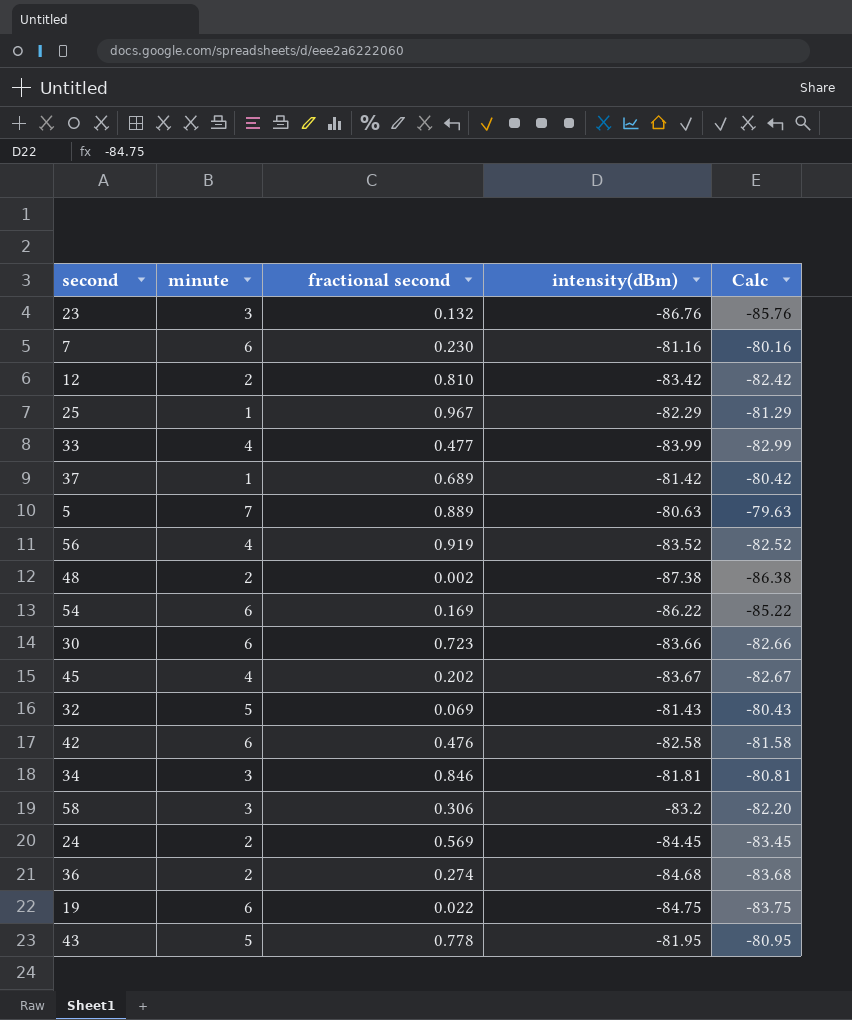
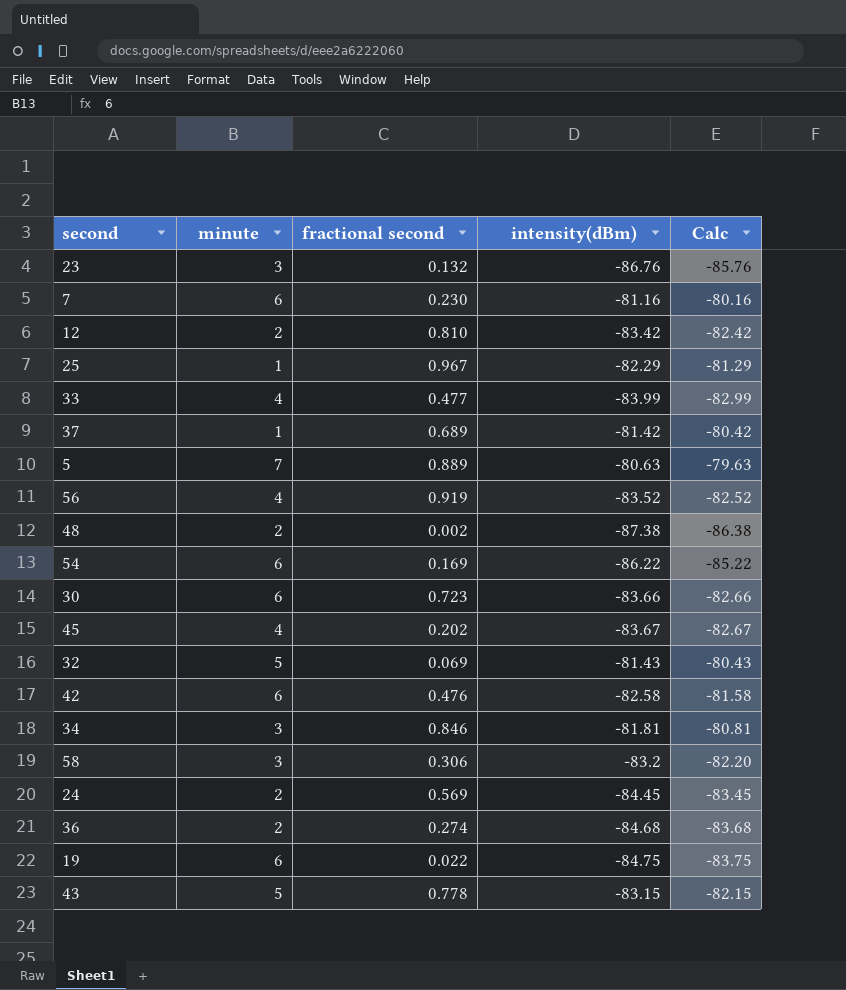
43 | intensity(dBm): -81.95 -> -83.15
43 | Calc: -80.95 -> -82.15

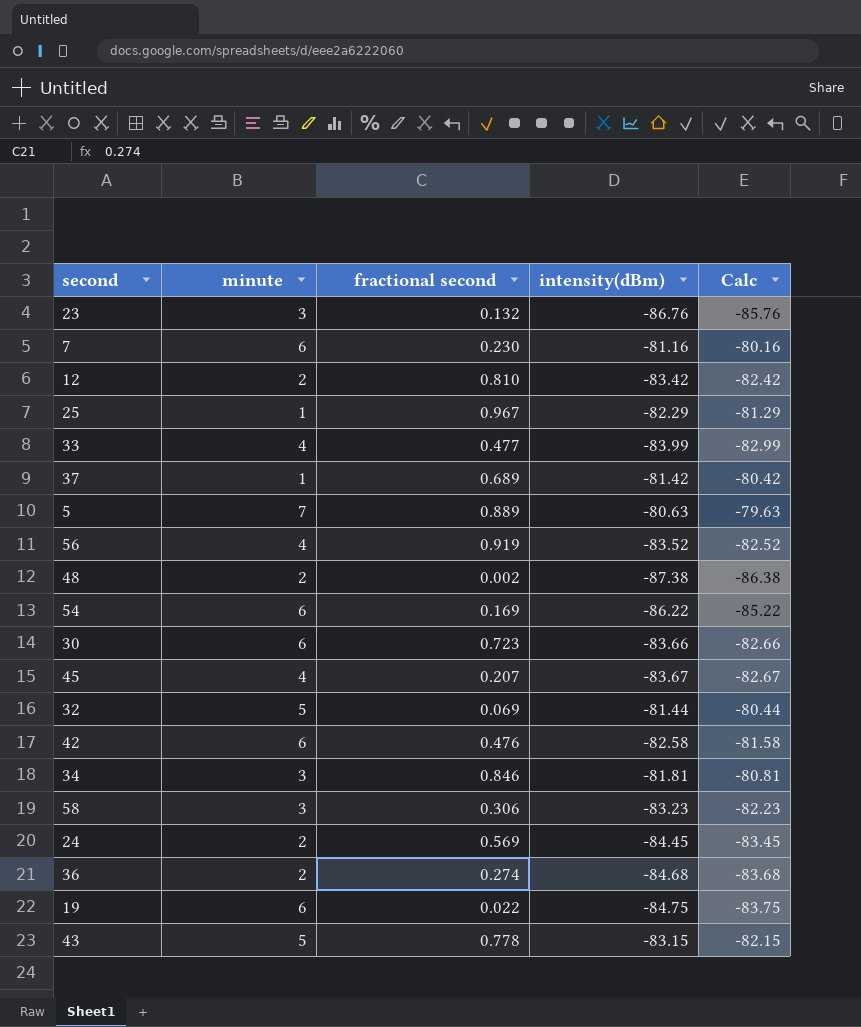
45 | fractional second: 0.202 -> 0.207
32 | intensity(dBm): -81.43 -> -81.44
32 | Calc: -80.43 -> -80.44
58 | intensity(dBm): -83.2 -> -83.23
58 | Calc: -82.20 -> -82.23

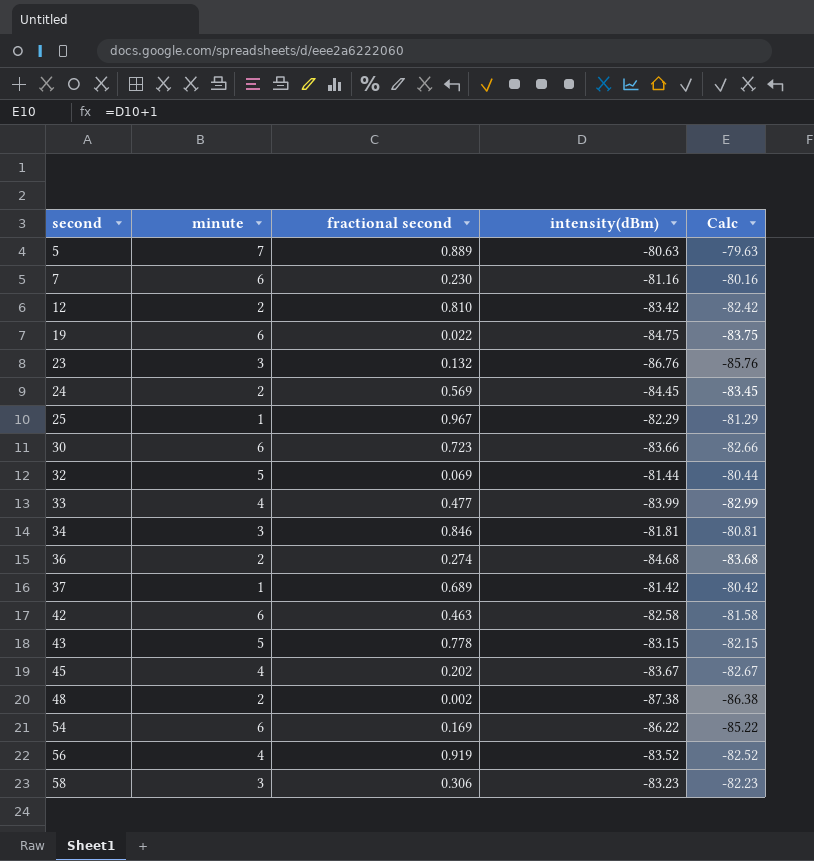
row order: none -> second ascending
42 | fractional second: 0.476 -> 0.463
45 | fractional second: 0.207 -> 0.202

